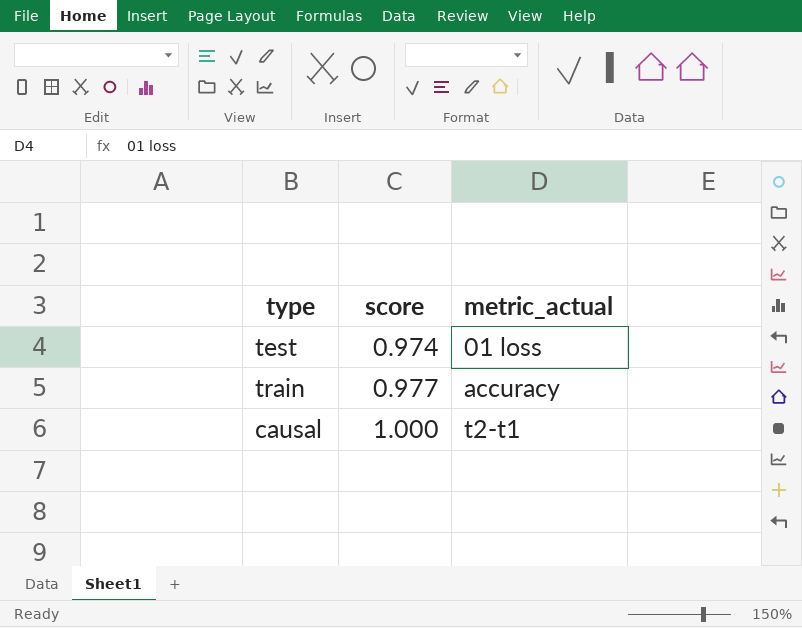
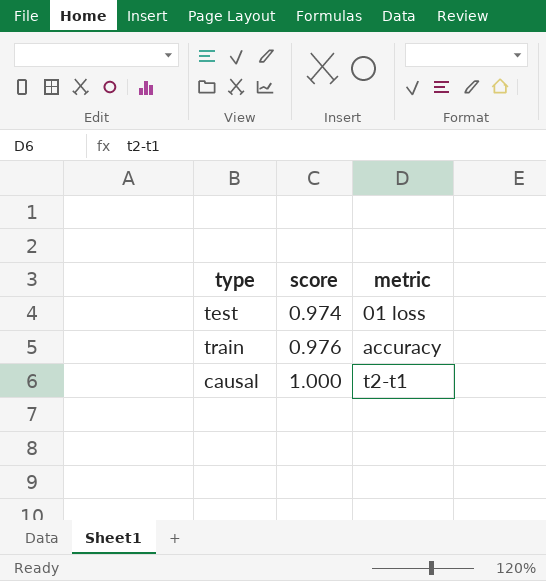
column name: metric_actual -> metric
train | score: 0.977 -> 0.976

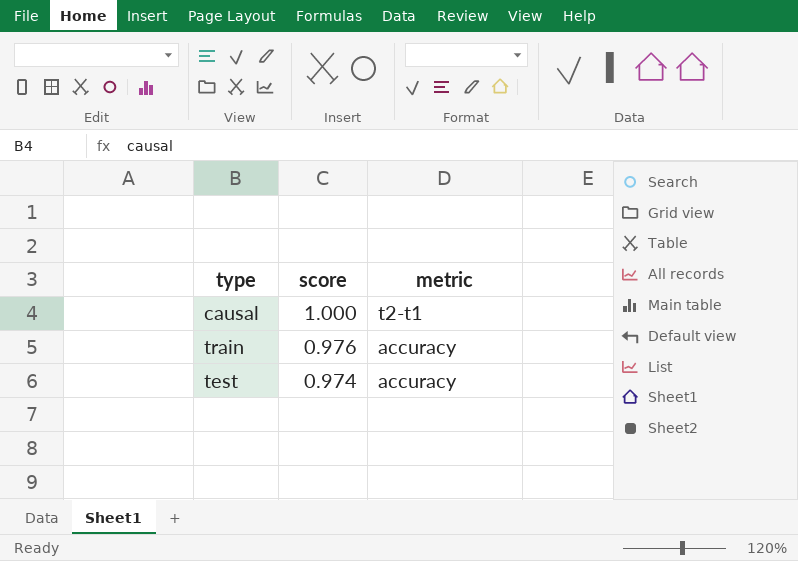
row order: score ascending -> score descending
test | metric: 01 loss -> accuracy

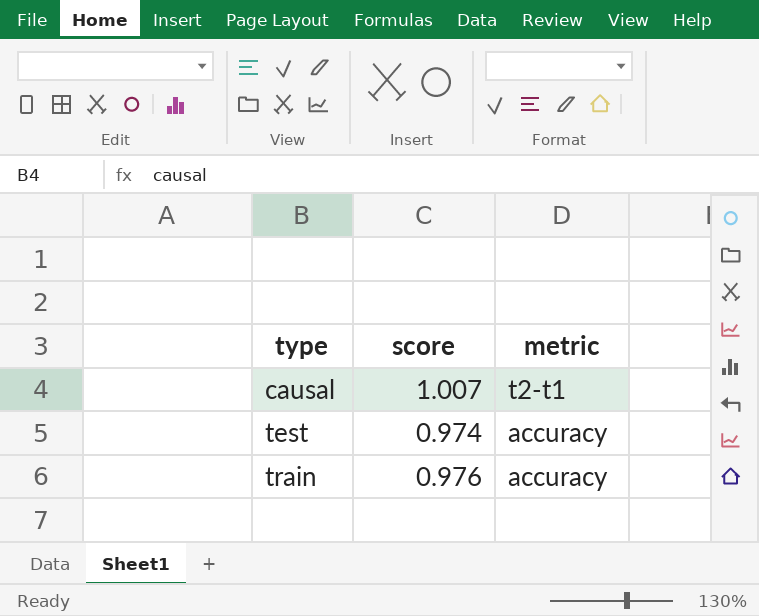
row order: score descending -> type ascending
causal | score: 1.000 -> 1.007

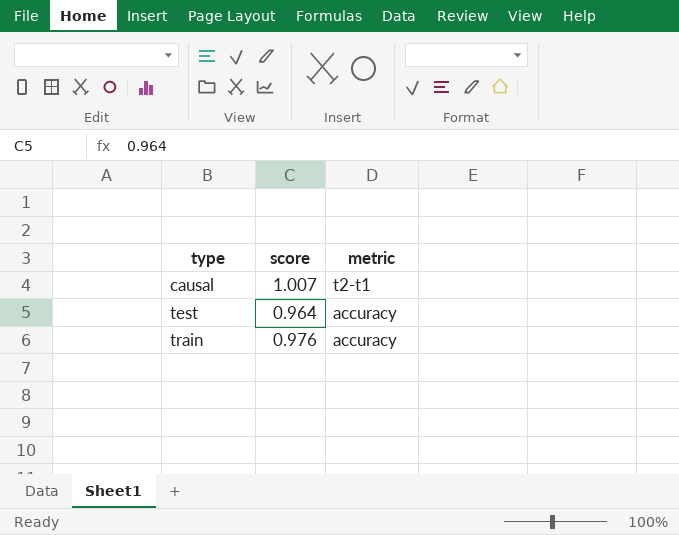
test | score: 0.974 -> 0.964

